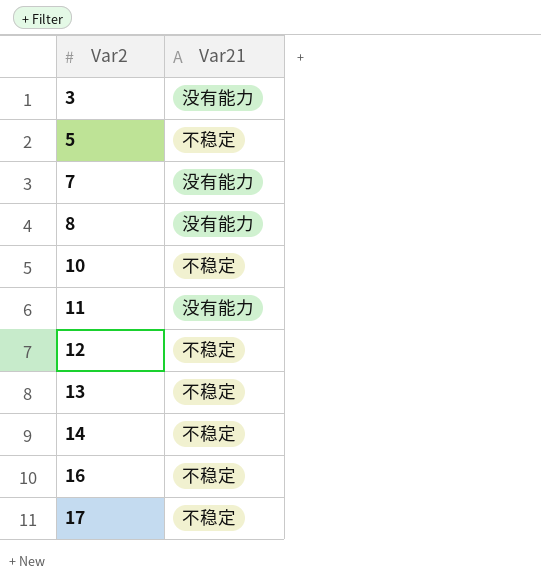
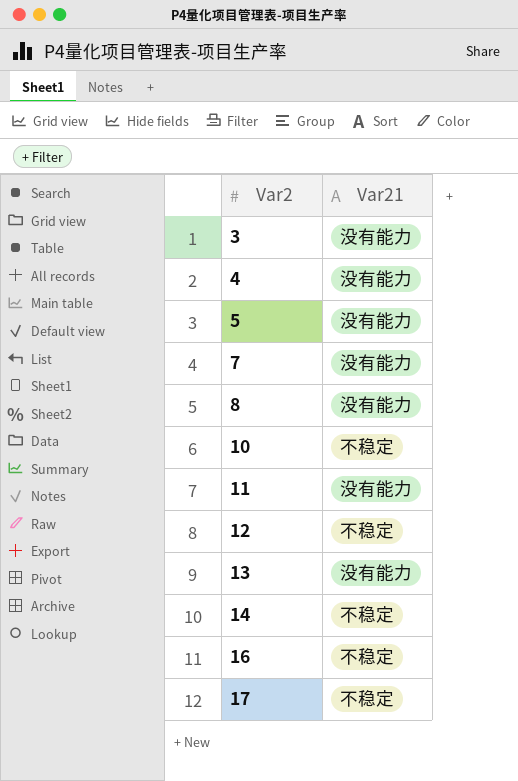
row 4: none -> 没有能力
5 | Var21: 不稳定 -> 没有能力
13 | Var21: 不稳定 -> 没有能力

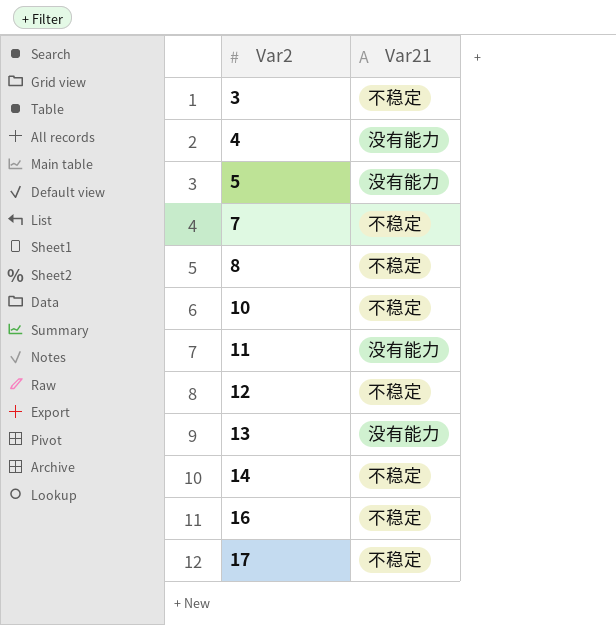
3 | Var21: 没有能力 -> 不稳定
7 | Var21: 没有能力 -> 不稳定
8 | Var21: 没有能力 -> 不稳定

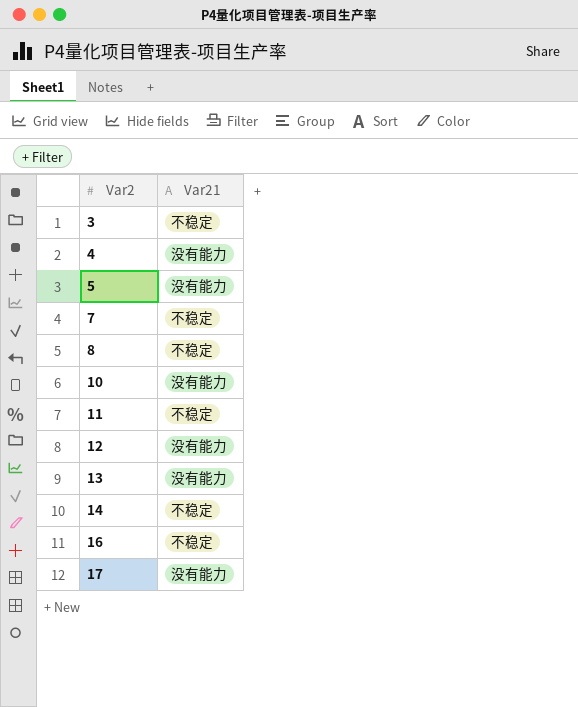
10 | Var21: 不稳定 -> 没有能力
11 | Var21: 没有能力 -> 不稳定
12 | Var21: 不稳定 -> 没有能力
17 | Var21: 不稳定 -> 没有能力

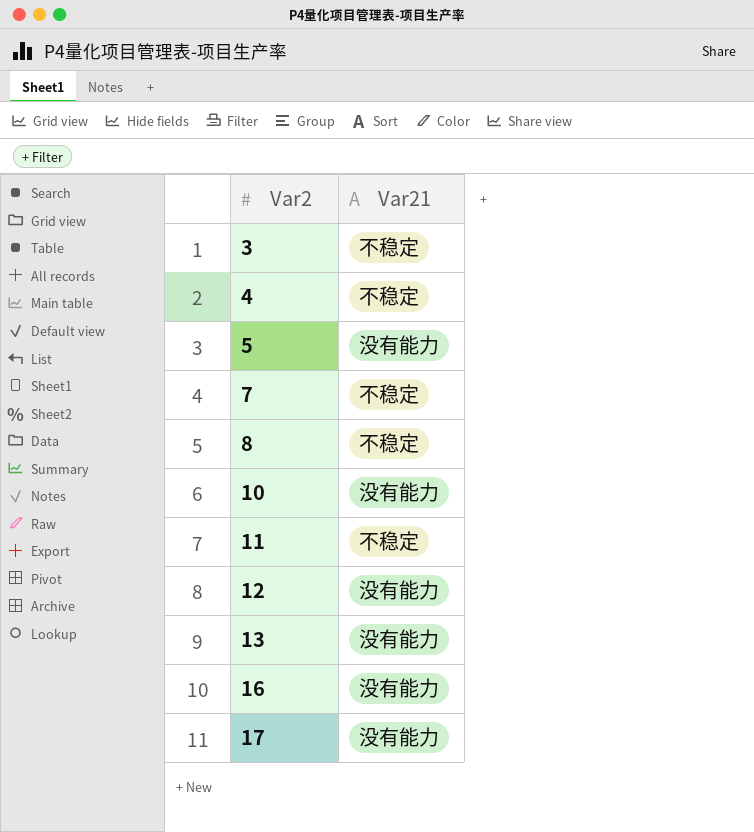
row 14: 不稳定 -> none
4 | Var21: 没有能力 -> 不稳定
16 | Var21: 不稳定 -> 没有能力

